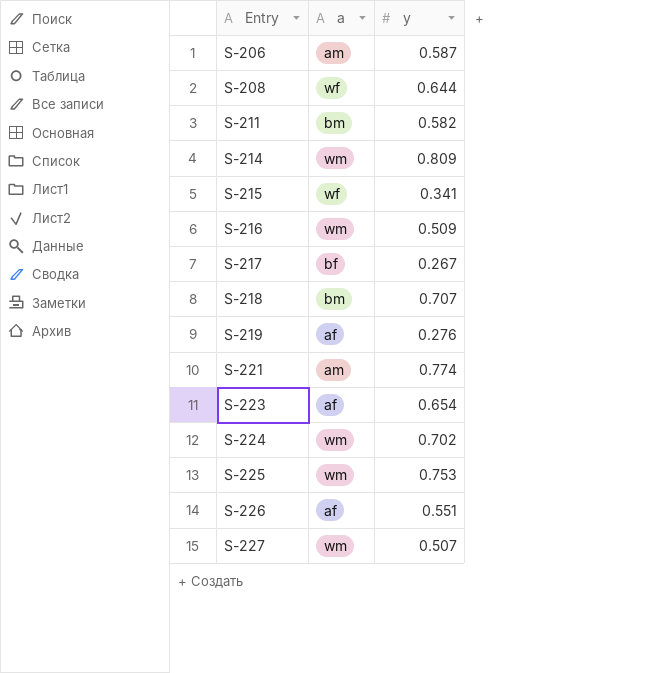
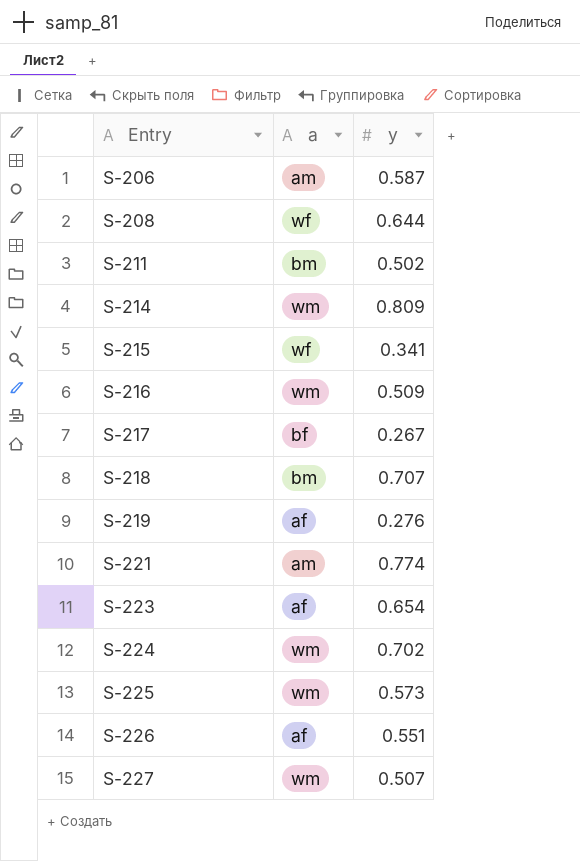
S-211 | y: 0.582 -> 0.502
S-225 | y: 0.753 -> 0.573

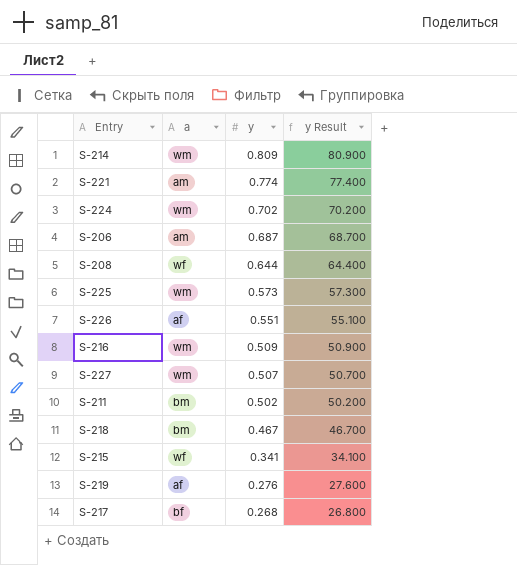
row order: Entry ascending -> y descending
column y Result | formula: none -> [y] * 100
row S-223: af | 0.654 -> none
S-206 | y: 0.587 -> 0.687
S-218 | y: 0.707 -> 0.467
S-217 | y: 0.267 -> 0.268

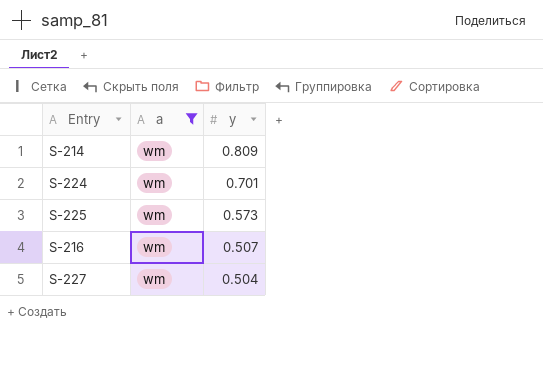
filter: none -> a = wm
column y Result | formula: [y] * 100 -> none
S-224 | y: 0.702 -> 0.701
S-216 | y: 0.509 -> 0.507
S-227 | y: 0.507 -> 0.504

